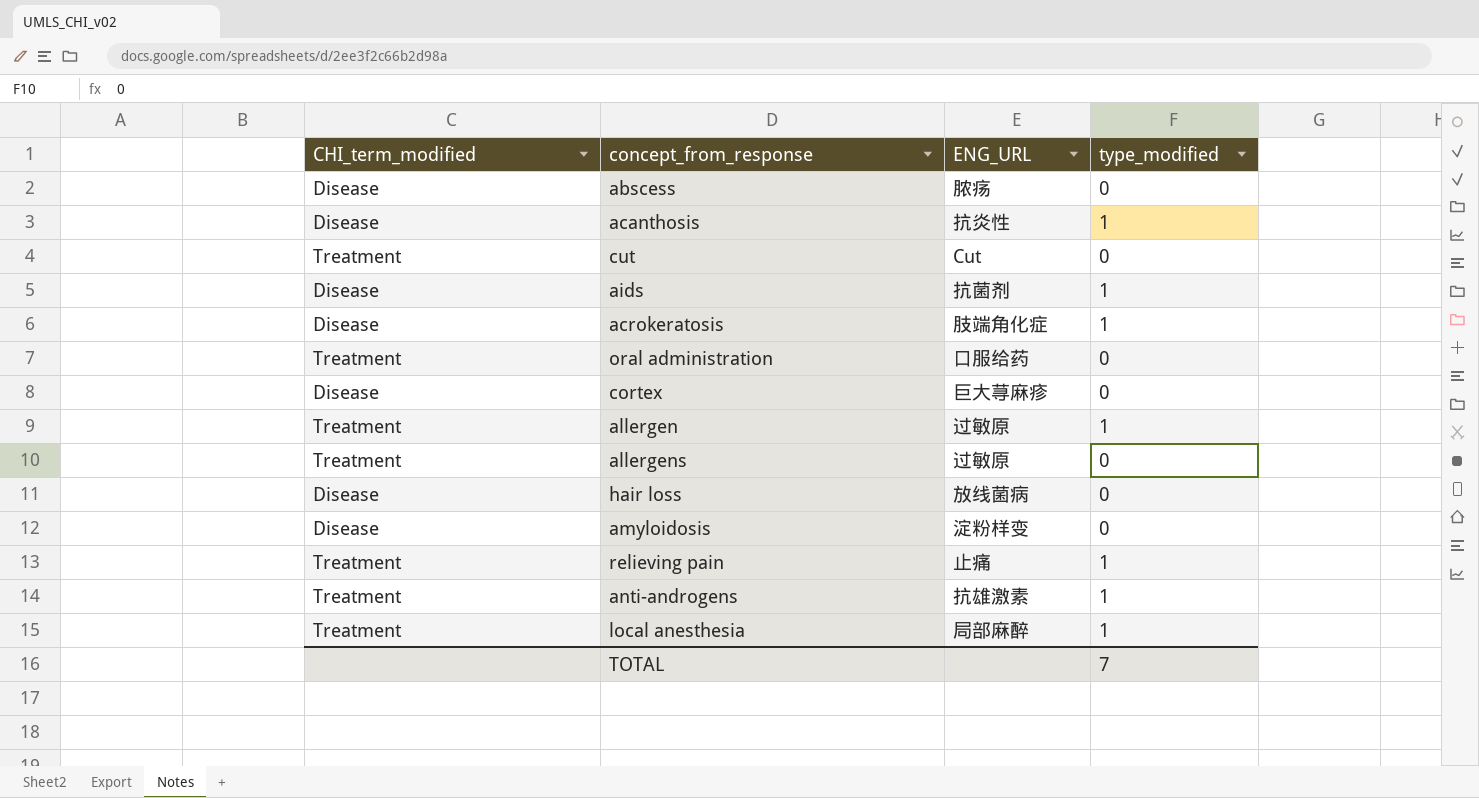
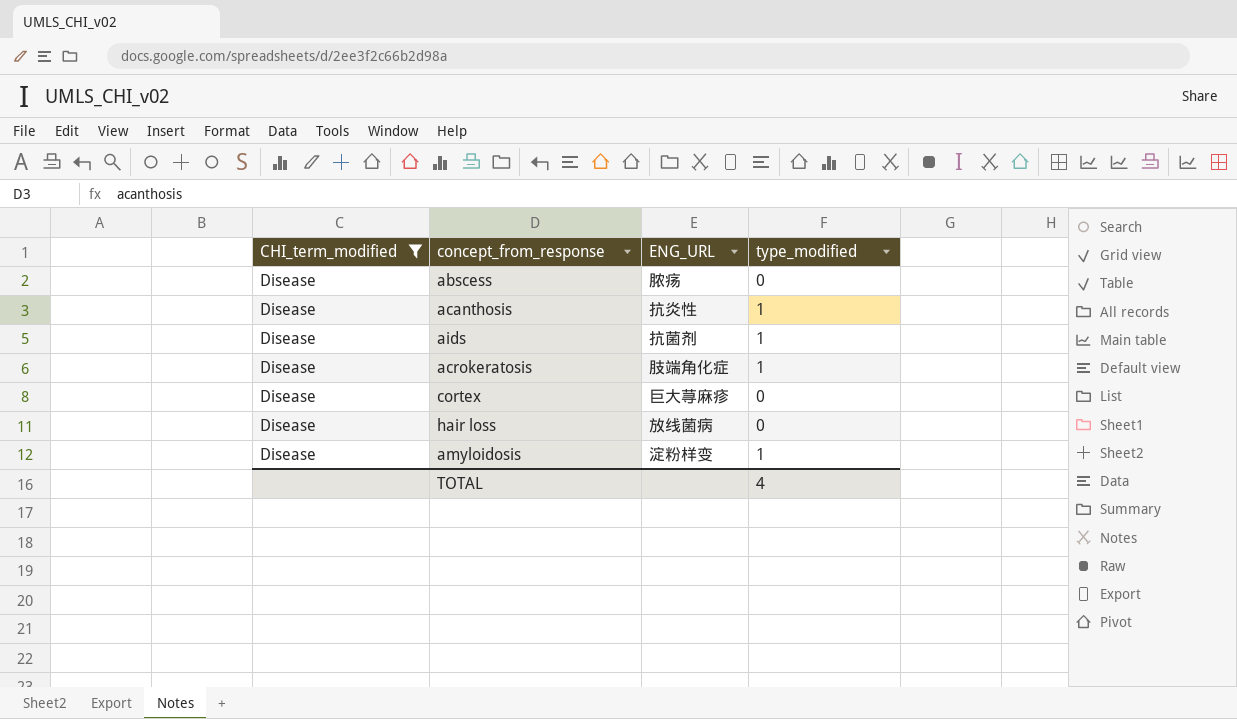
filter: none -> CHI_term_modified = Disease
amyloidosis | type_modified: 0 -> 1
TOTAL | type_modified: 7 -> 4

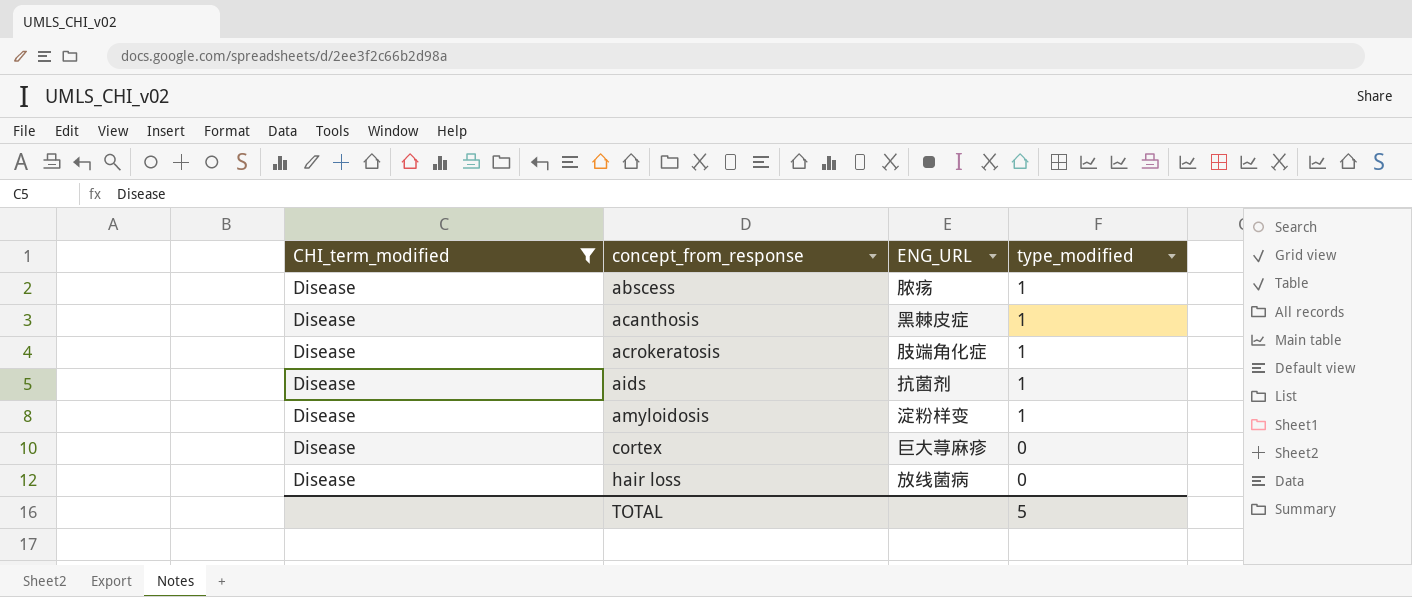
row order: none -> concept_from_response ascending
abscess | type_modified: 0 -> 1
acanthosis | ENG_URL: 抗炎性 -> 黑棘皮症
TOTAL | type_modified: 4 -> 5

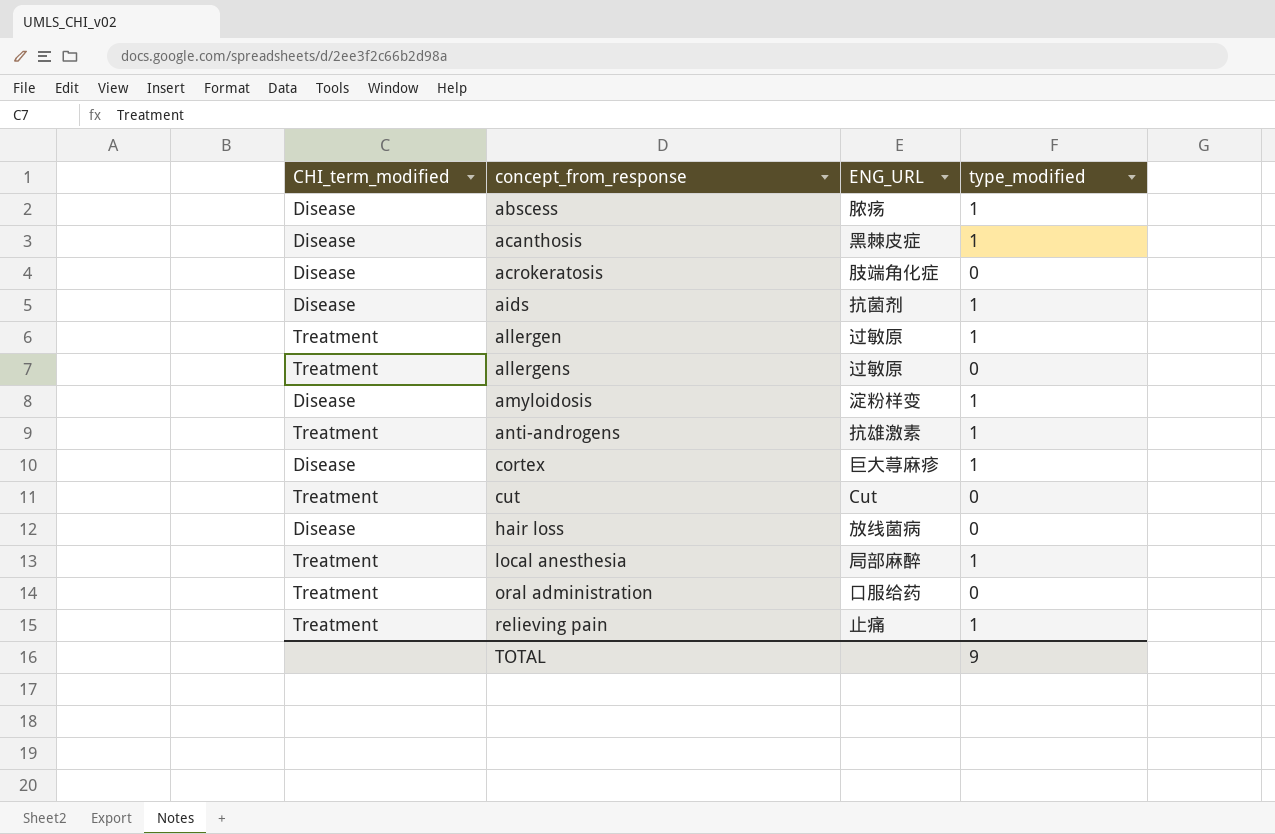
filter: CHI_term_modified = Disease -> none
acrokeratosis | type_modified: 1 -> 0
cortex | type_modified: 0 -> 1
TOTAL | type_modified: 5 -> 9

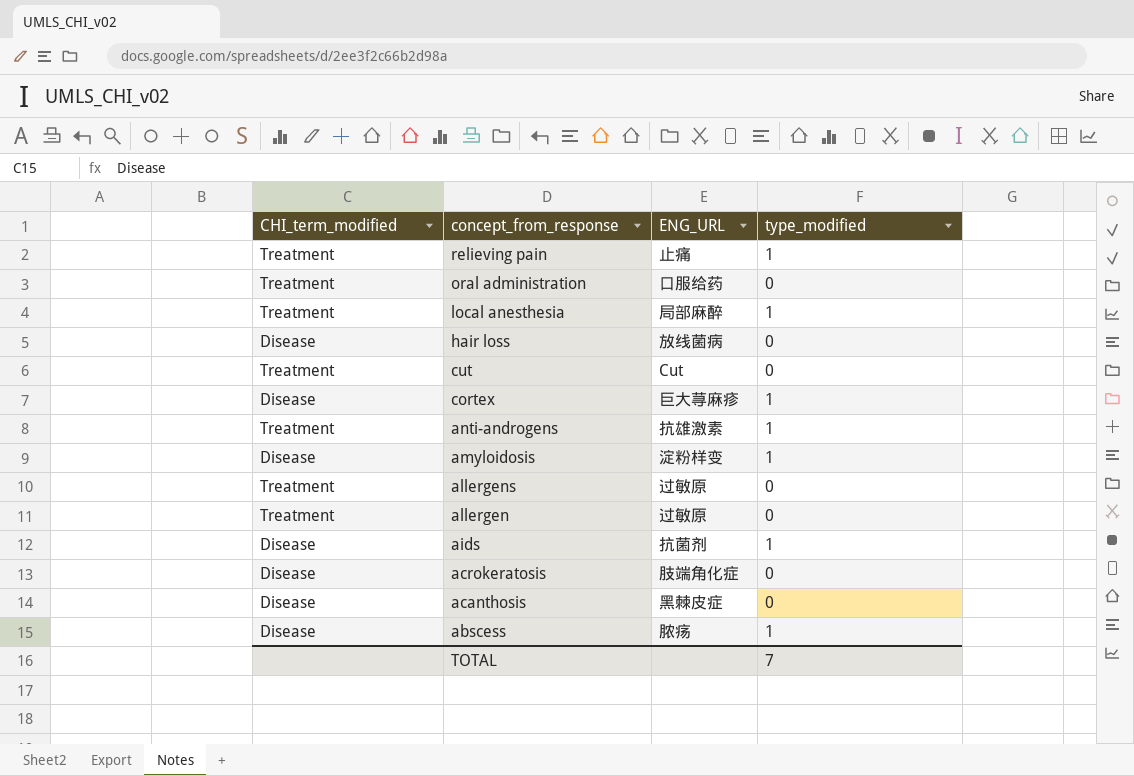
row order: concept_from_response ascending -> concept_from_response descending
allergen | type_modified: 1 -> 0
acanthosis | type_modified: 1 -> 0
TOTAL | type_modified: 9 -> 7

